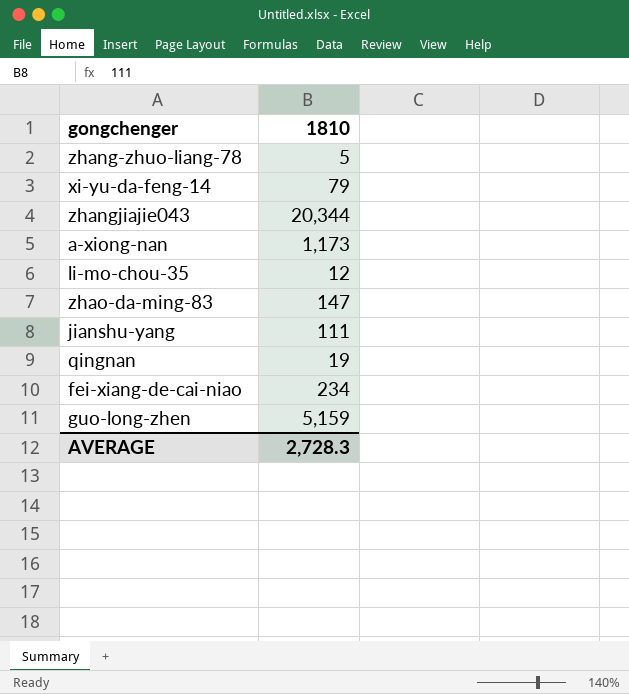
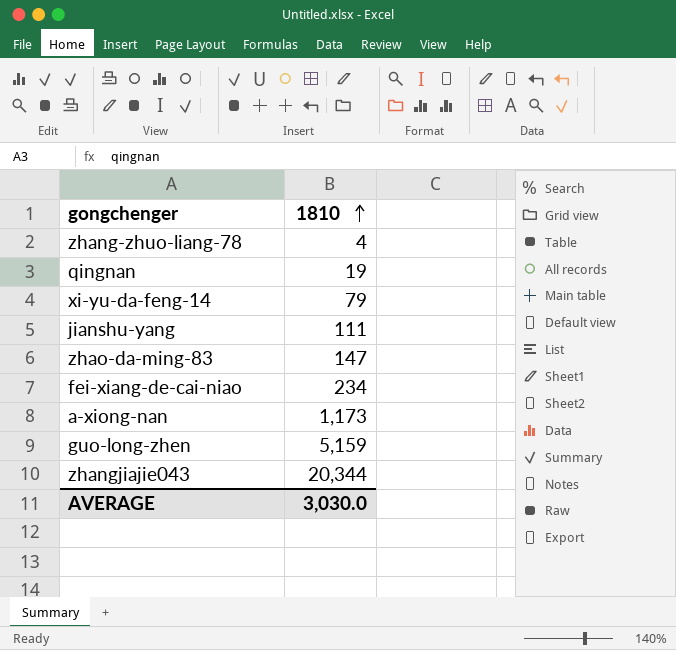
row order: none -> 1810 ascending
row li-mo-chou-35: 12 -> none
zhang-zhuo-liang-78 | 1810: 5 -> 4
AVERAGE | 1810: 2,728.3 -> 3,030.0

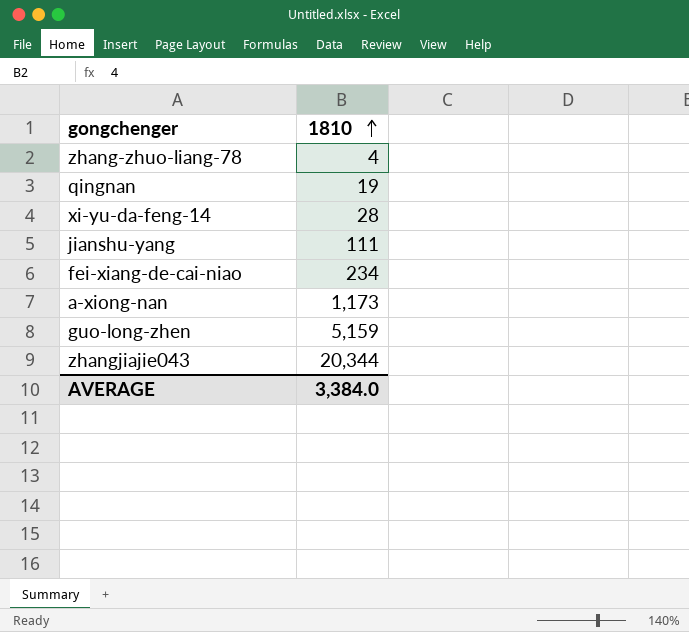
row zhao-da-ming-83: 147 -> none
xi-yu-da-feng-14 | 1810: 79 -> 28
AVERAGE | 1810: 3,030.0 -> 3,384.0

